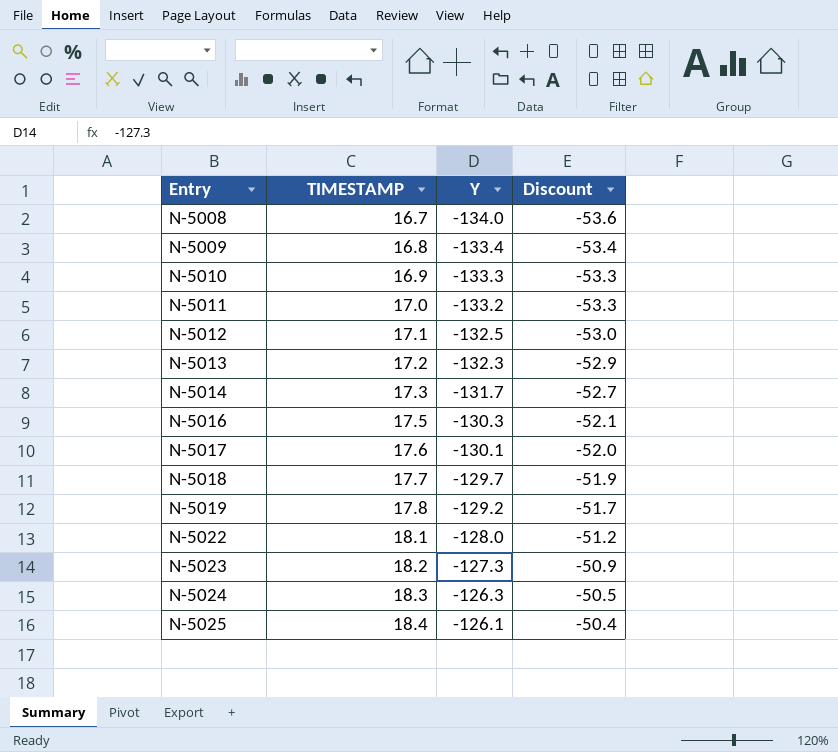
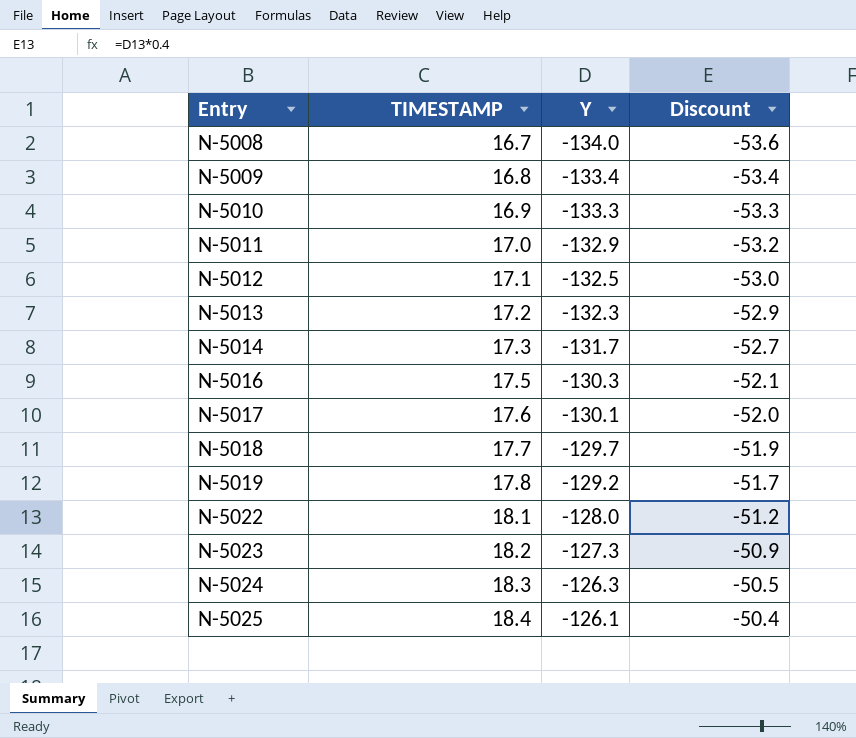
N-5011 | Y: -133.2 -> -132.9
N-5011 | Discount: -53.3 -> -53.2

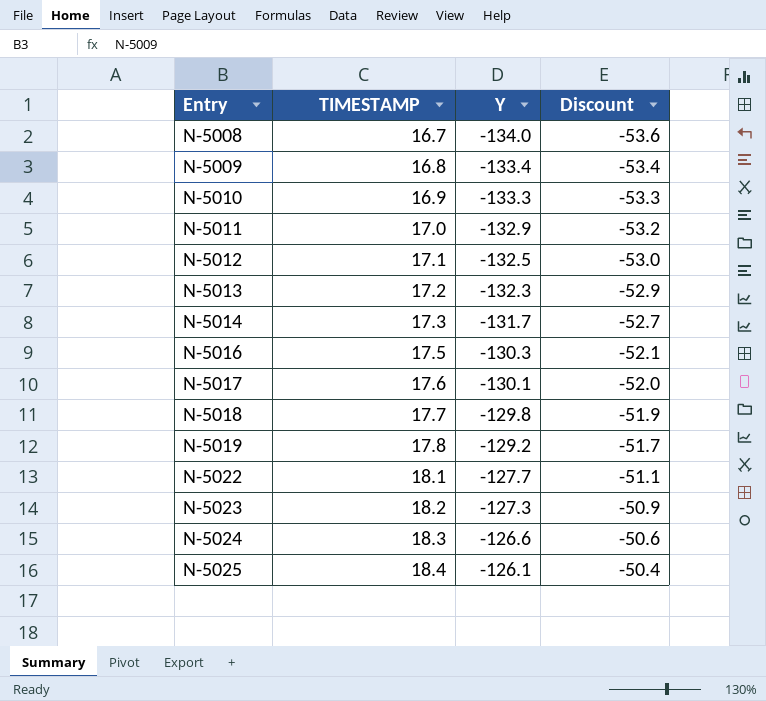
N-5018 | Y: -129.7 -> -129.8
N-5022 | Y: -128.0 -> -127.7
N-5022 | Discount: -51.2 -> -51.1
N-5024 | Y: -126.3 -> -126.6
N-5024 | Discount: -50.5 -> -50.6

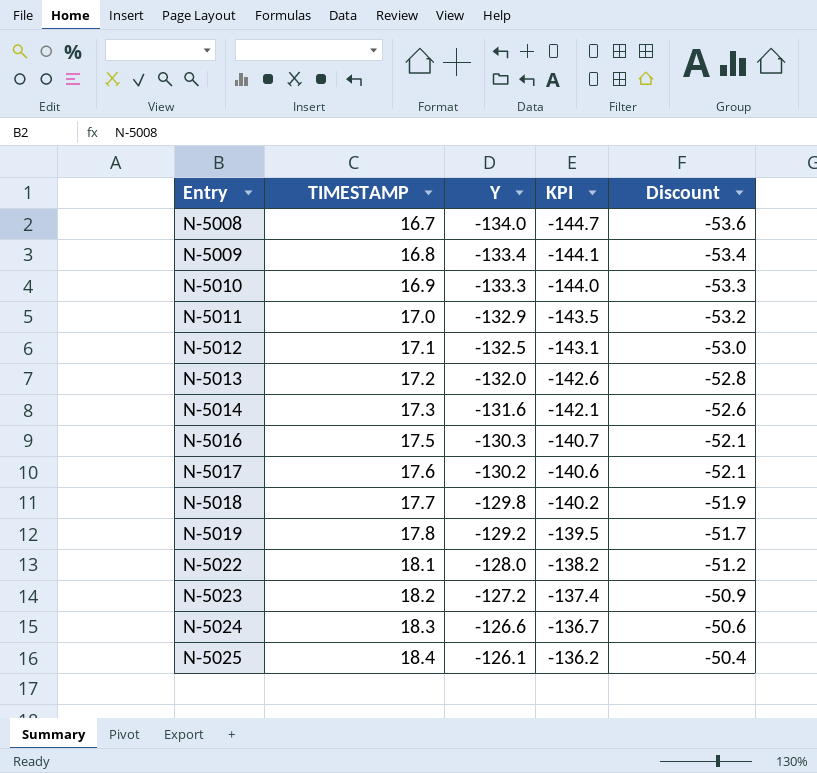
column KPI | formula: none -> [Y] * 1.08
N-5013 | Y: -132.3 -> -132.0
N-5013 | Discount: -52.9 -> -52.8
N-5014 | Y: -131.7 -> -131.6
N-5014 | Discount: -52.7 -> -52.6
N-5017 | Y: -130.1 -> -130.2
N-5017 | Discount: -52.0 -> -52.1
N-5022 | Y: -127.7 -> -128.0
N-5022 | Discount: -51.1 -> -51.2
N-5023 | Y: -127.3 -> -127.2

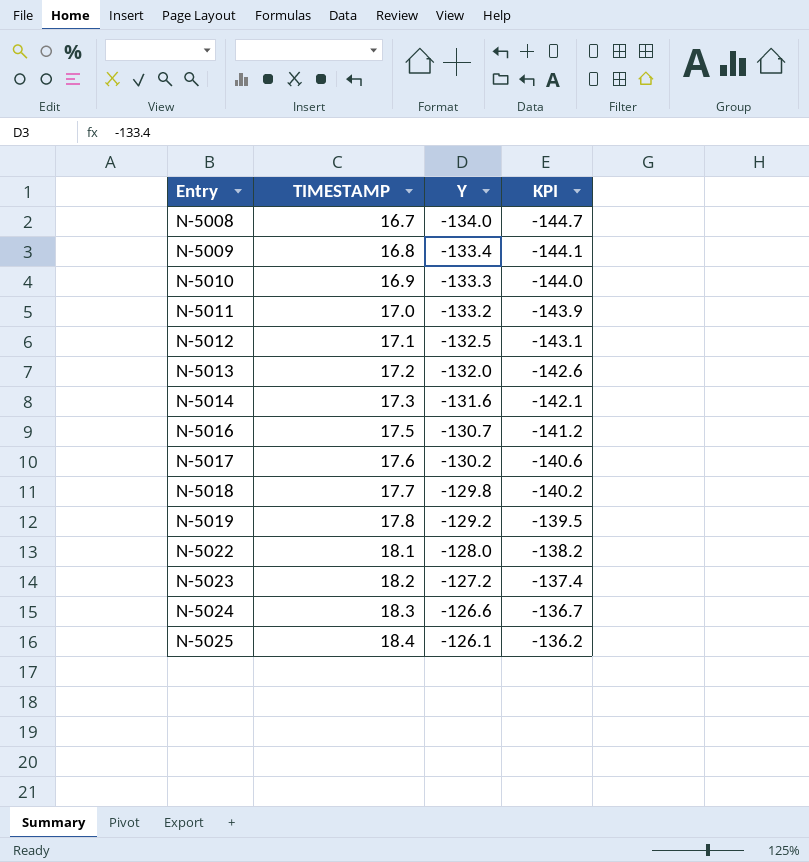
column Discount | formula: [Y] * 0.4 -> none
N-5011 | Y: -132.9 -> -133.2
N-5011 | KPI: -143.5 -> -143.9
N-5016 | Y: -130.3 -> -130.7
N-5016 | KPI: -140.7 -> -141.2

